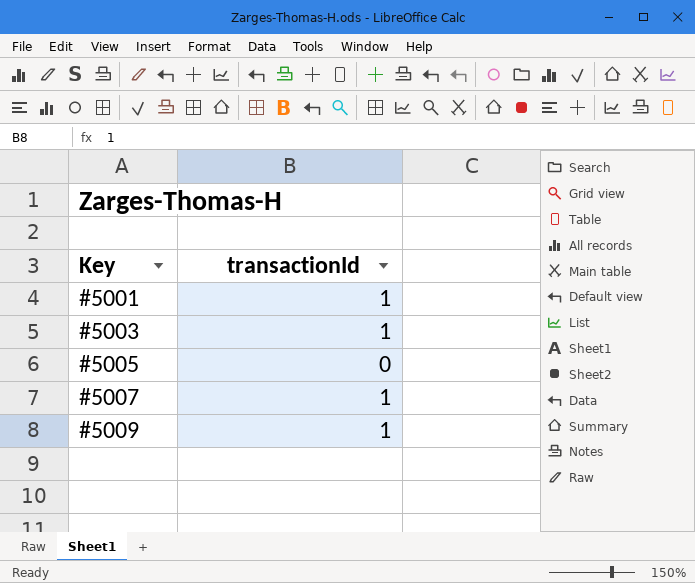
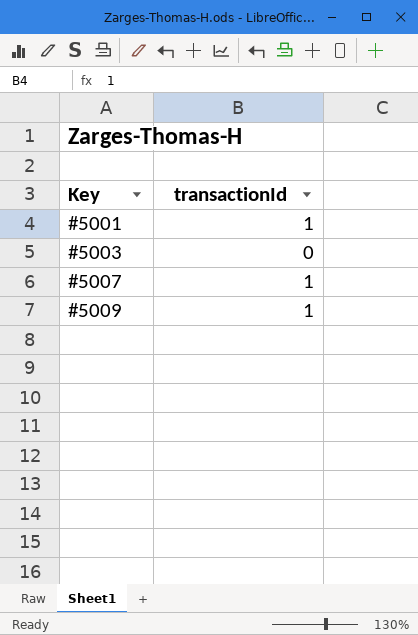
row #5005: 0 -> none
#5003 | transactionId: 1 -> 0

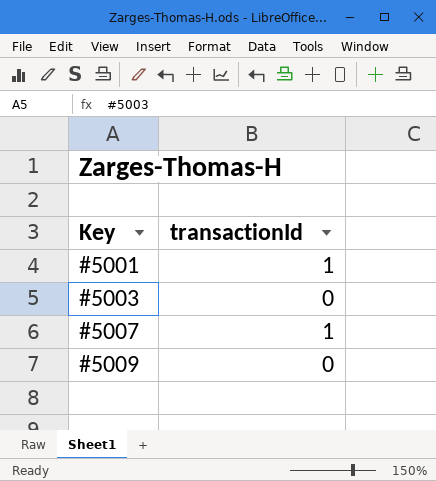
#5009 | transactionId: 1 -> 0

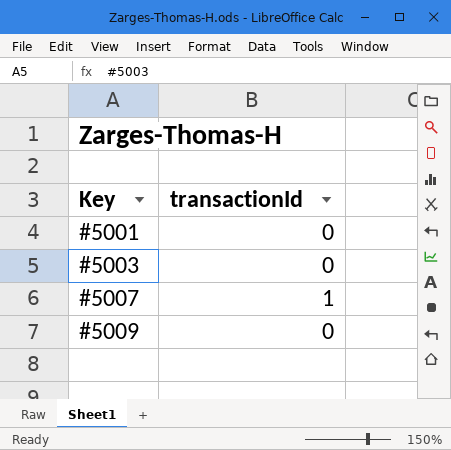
#5001 | transactionId: 1 -> 0

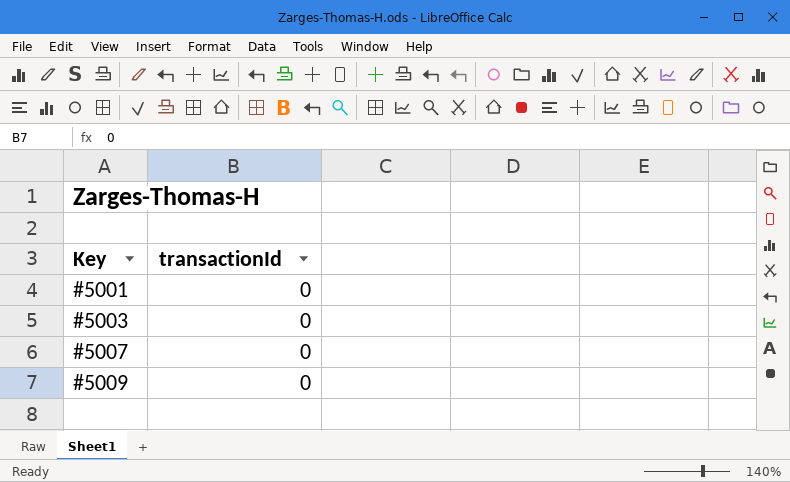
#5007 | transactionId: 1 -> 0

